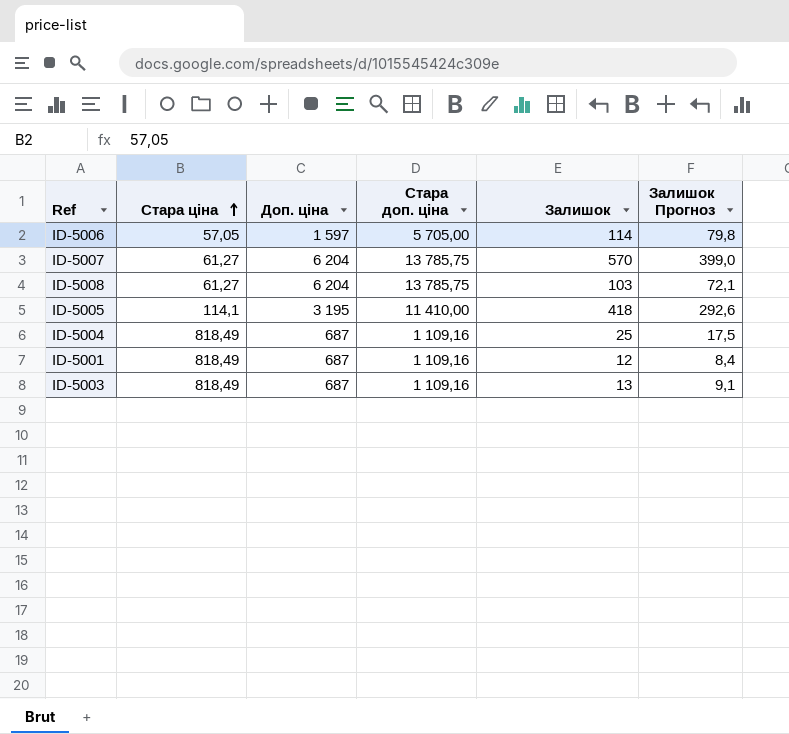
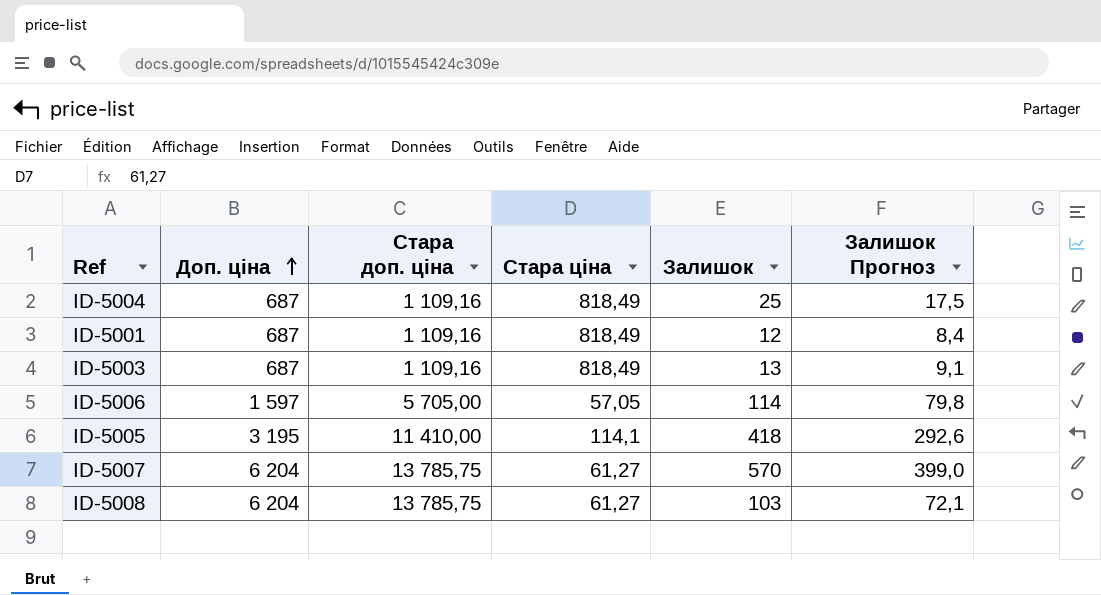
row order: Стара ціна ascending -> Доп. ціна ascending
column Стара ціна | position: 2 -> 4

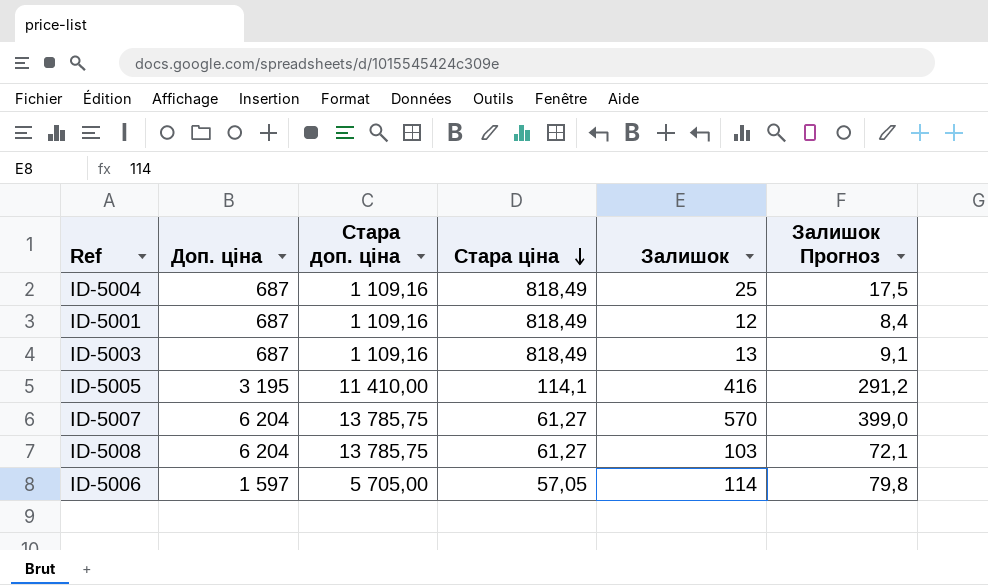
row order: Доп. ціна ascending -> Стара ціна descending
ID-5005 | Залишок: 418 -> 416
ID-5005 | Залишок Прогноз: 292,6 -> 291,2

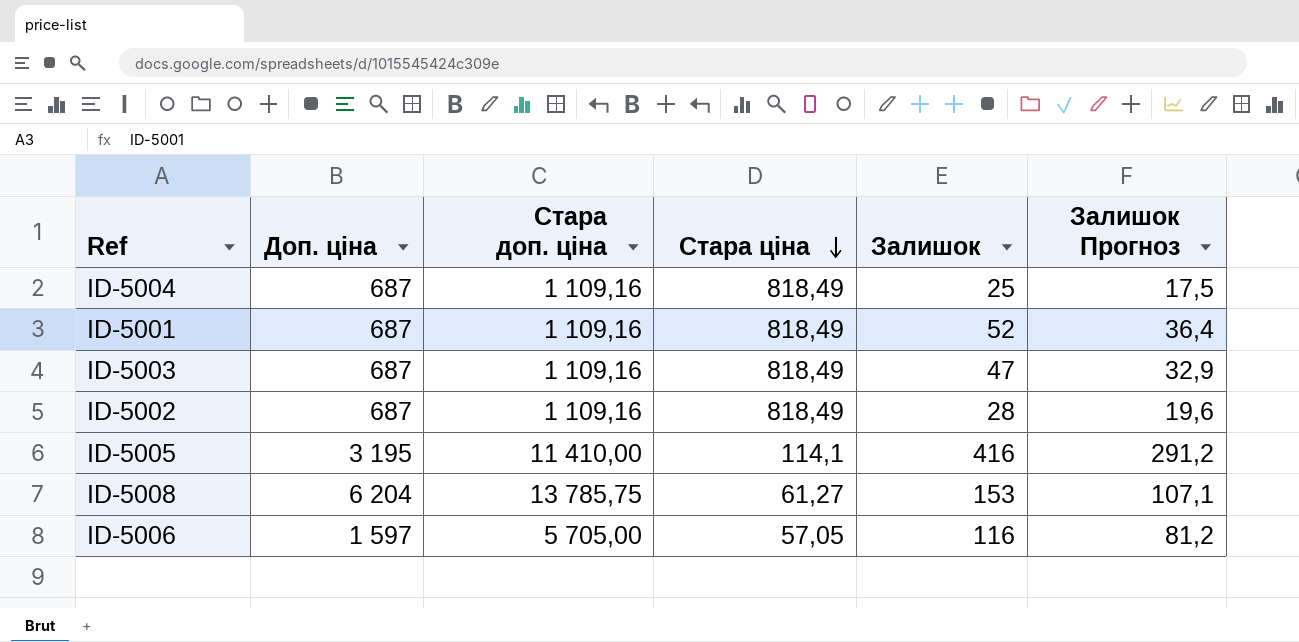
row ID-5007: 6 204 | 13 785,75 | 61,27 | 570 | 399,0 -> none
ID-5001 | Залишок: 12 -> 52
ID-5001 | Залишок Прогноз: 8,4 -> 36,4
ID-5003 | Залишок: 13 -> 47
ID-5003 | Залишок Прогноз: 9,1 -> 32,9
row ID-5002: none -> 687 | 1 109,16 | 818,49 | 28 | 19,6
ID-5008 | Залишок: 103 -> 153
ID-5008 | Залишок Прогноз: 72,1 -> 107,1
ID-5006 | Залишок: 114 -> 116
ID-5006 | Залишок Прогноз: 79,8 -> 81,2

